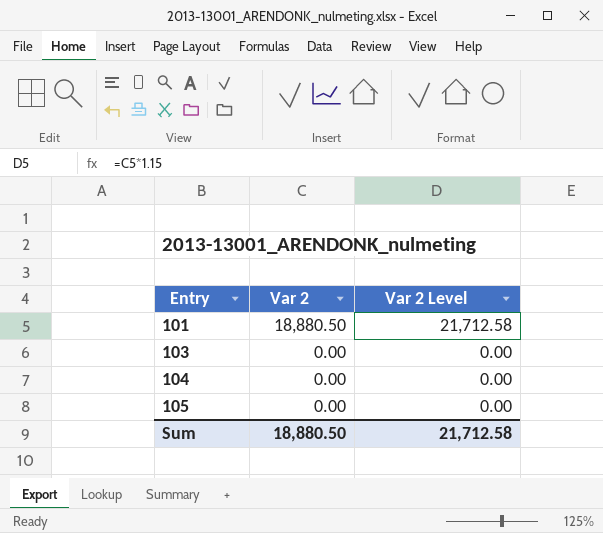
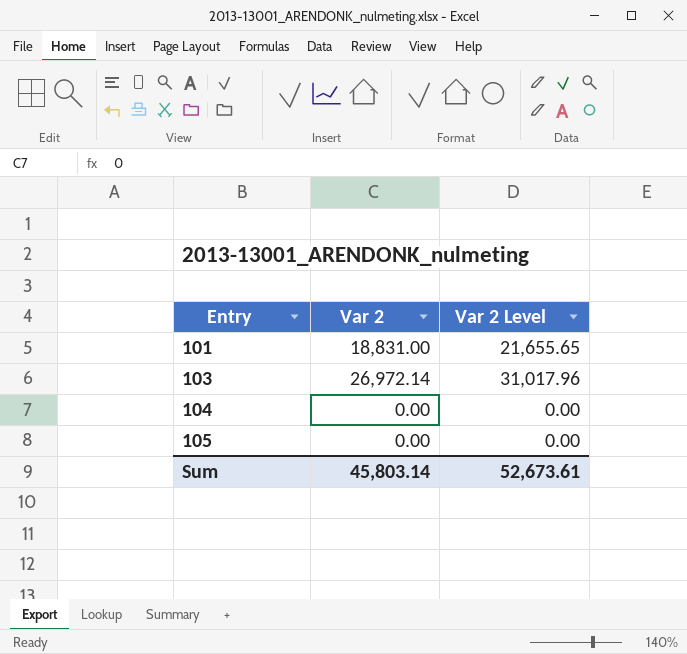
101 | Var 2: 18,880.50 -> 18,831.00
101 | Var 2 Level: 21,712.58 -> 21,655.65
103 | Var 2: 0.00 -> 26,972.14
103 | Var 2 Level: 0.00 -> 31,017.96
Sum | Var 2: 18,880.50 -> 45,803.14
Sum | Var 2 Level: 21,712.58 -> 52,673.61

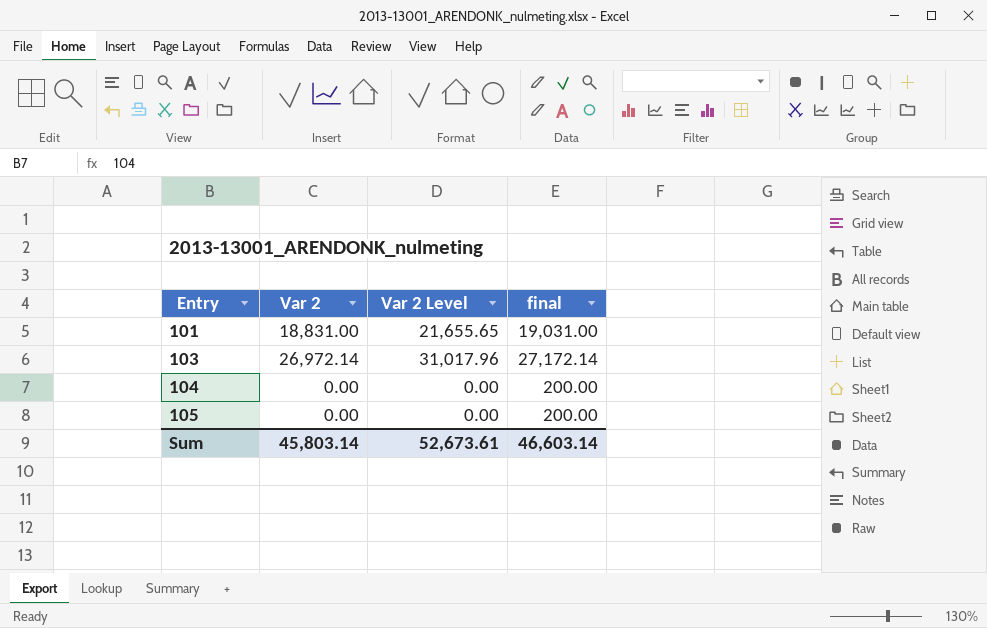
column final | formula: none -> [Var 2] + 200

